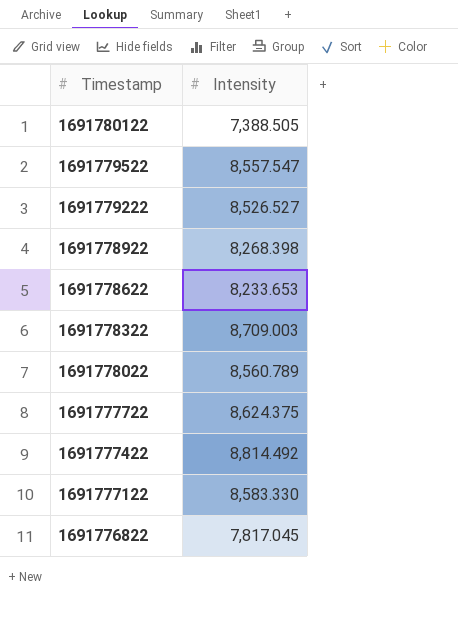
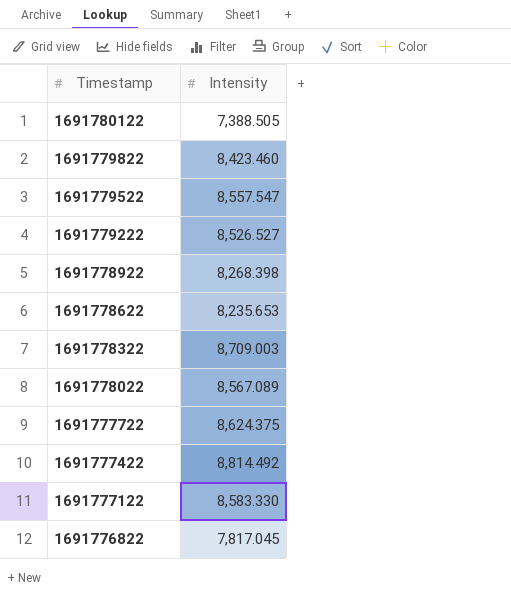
row 1691779822: none -> 8,423.460
1691778622 | Intensity: 8,233.653 -> 8,235.653
1691778022 | Intensity: 8,560.789 -> 8,567.089

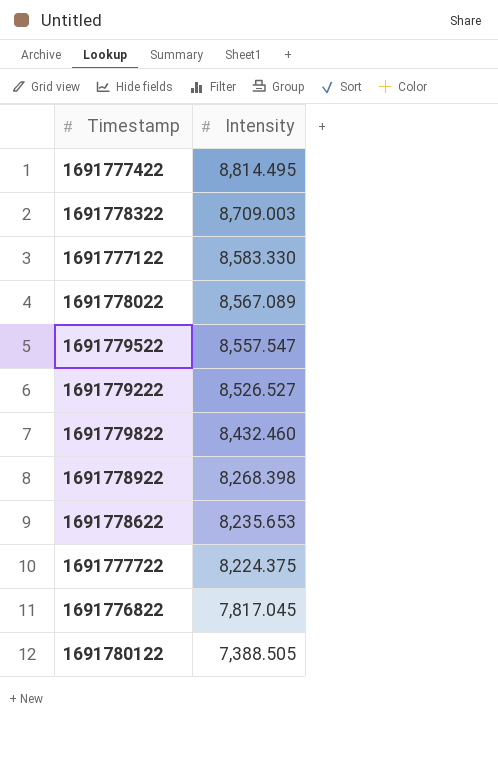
row order: Timestamp descending -> Intensity descending
1691777422 | Intensity: 8,814.492 -> 8,814.495
1691779822 | Intensity: 8,423.460 -> 8,432.460
1691777722 | Intensity: 8,624.375 -> 8,224.375

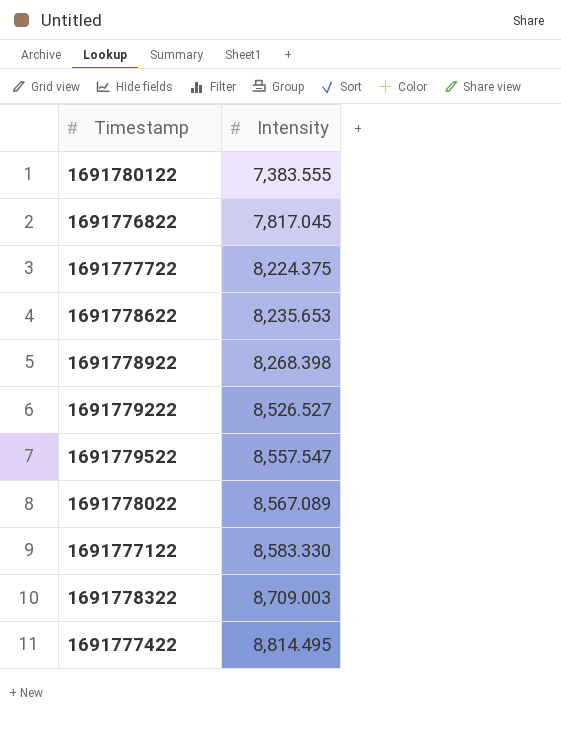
row order: Intensity descending -> Intensity ascending
row 1691779822: 8,432.460 -> none
1691780122 | Intensity: 7,388.505 -> 7,383.555

